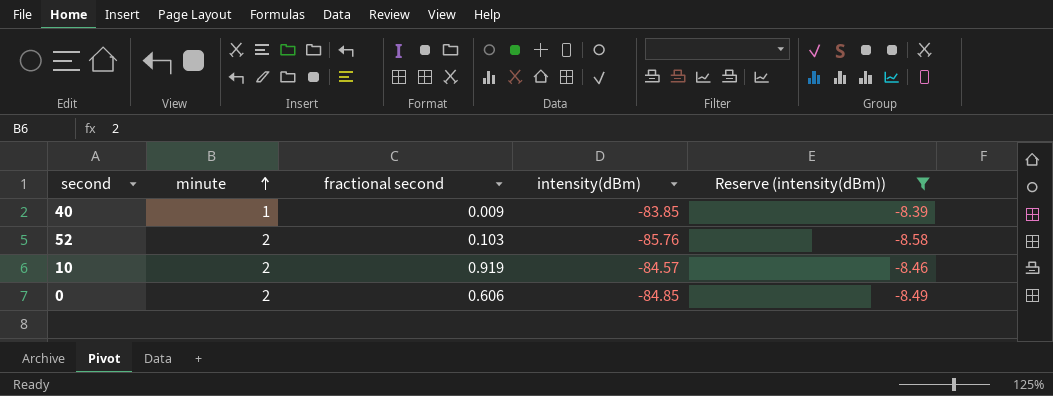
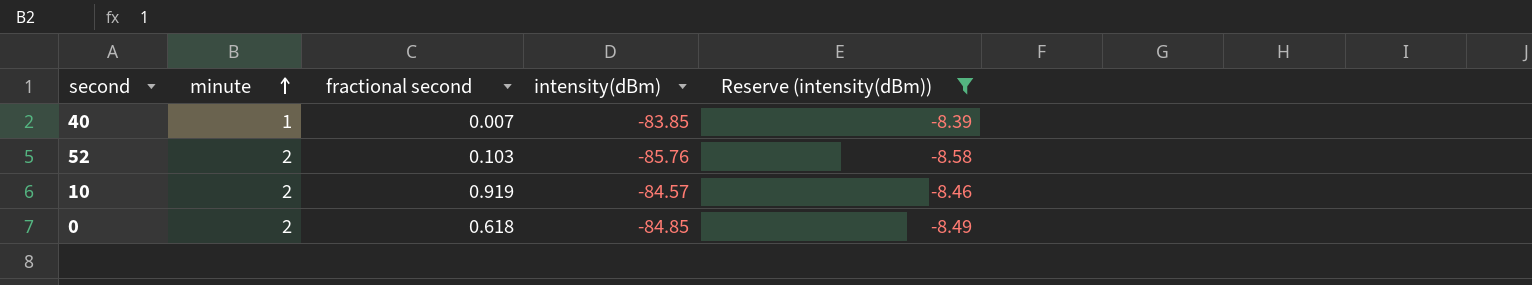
40 | fractional second: 0.009 -> 0.007
0 | fractional second: 0.606 -> 0.618

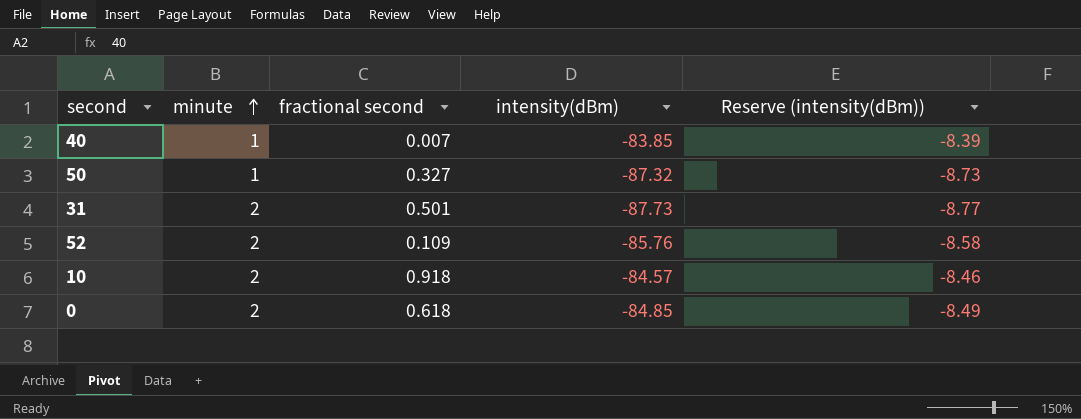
filter: Reserve (intensity(dBm)) >= -8.58 -> none
52 | fractional second: 0.103 -> 0.109
10 | fractional second: 0.919 -> 0.918

